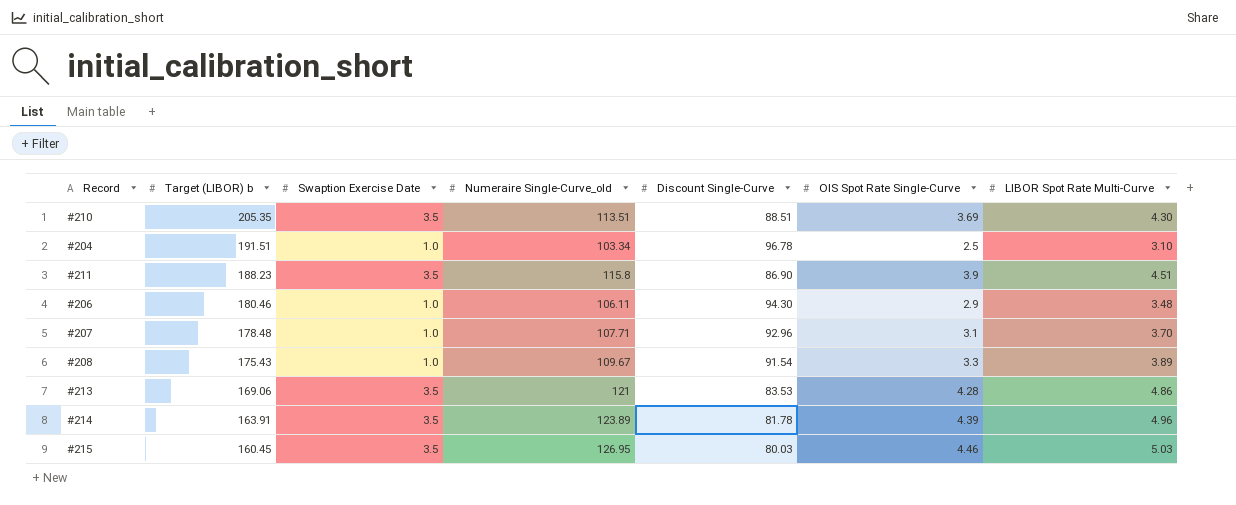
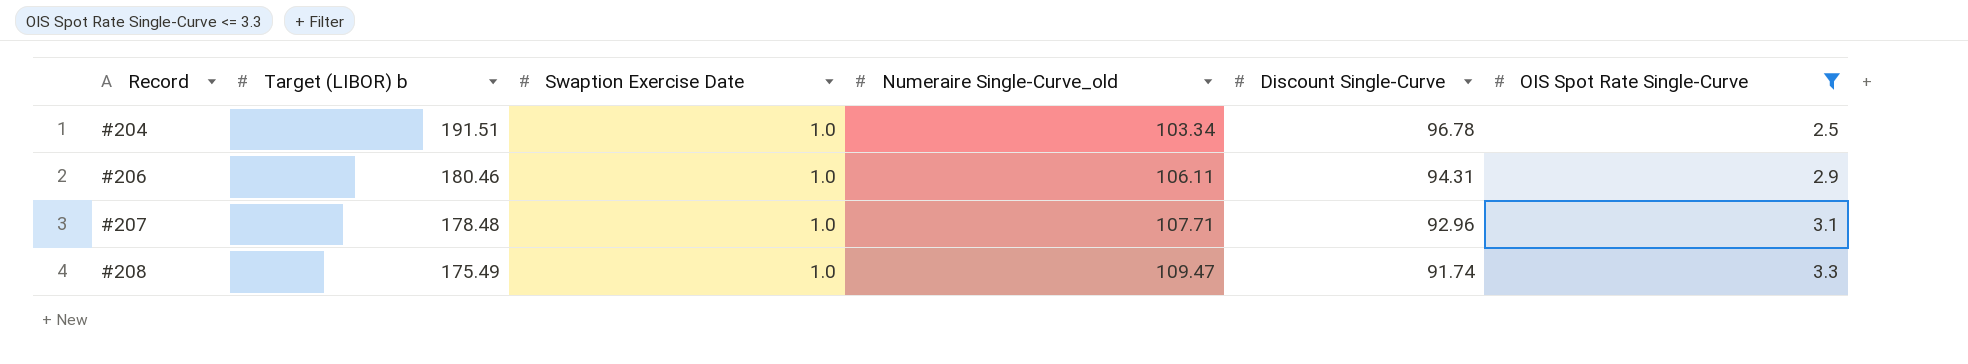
filter: none -> OIS Spot Rate Single-Curve <= 3.3
column LIBOR Spot Rate Multi-Curve | position: 7 -> none
#206 | Discount Single-Curve: 94.30 -> 94.31
#208 | Target (LIBOR) b: 175.43 -> 175.49
#208 | Numeraire Single-Curve_old: 109.67 -> 109.47
#208 | Discount Single-Curve: 91.54 -> 91.74

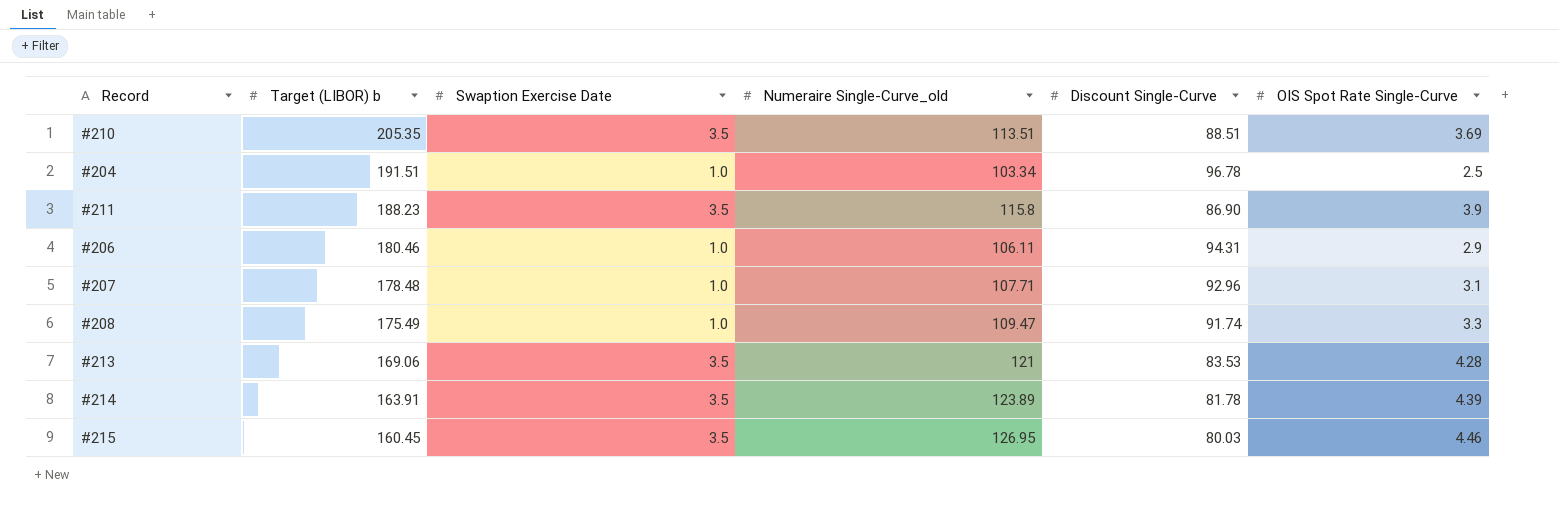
filter: OIS Spot Rate Single-Curve <= 3.3 -> none

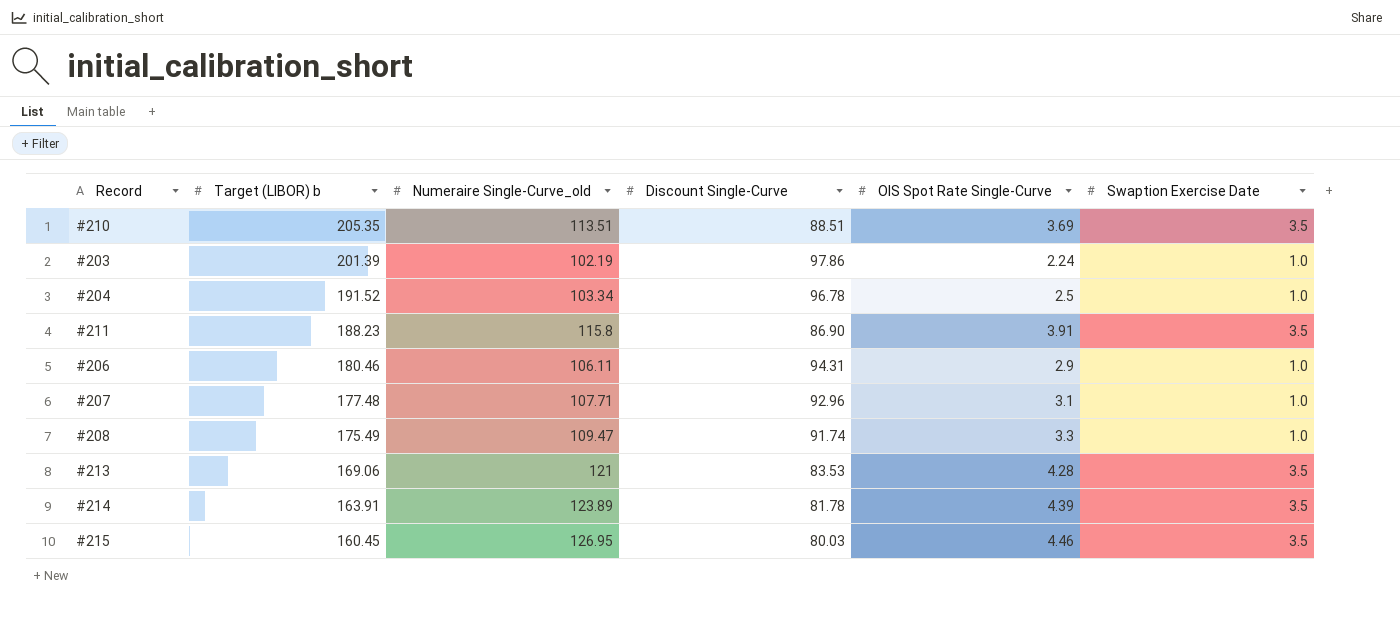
column Swaption Exercise Date | position: 3 -> 6
row #203: none -> 201.39 | 102.19 | 97.86 | 2.24 | 1.0
#204 | Target (LIBOR) b: 191.51 -> 191.52
#211 | OIS Spot Rate Single-Curve: 3.9 -> 3.91
#207 | Target (LIBOR) b: 178.48 -> 177.48

